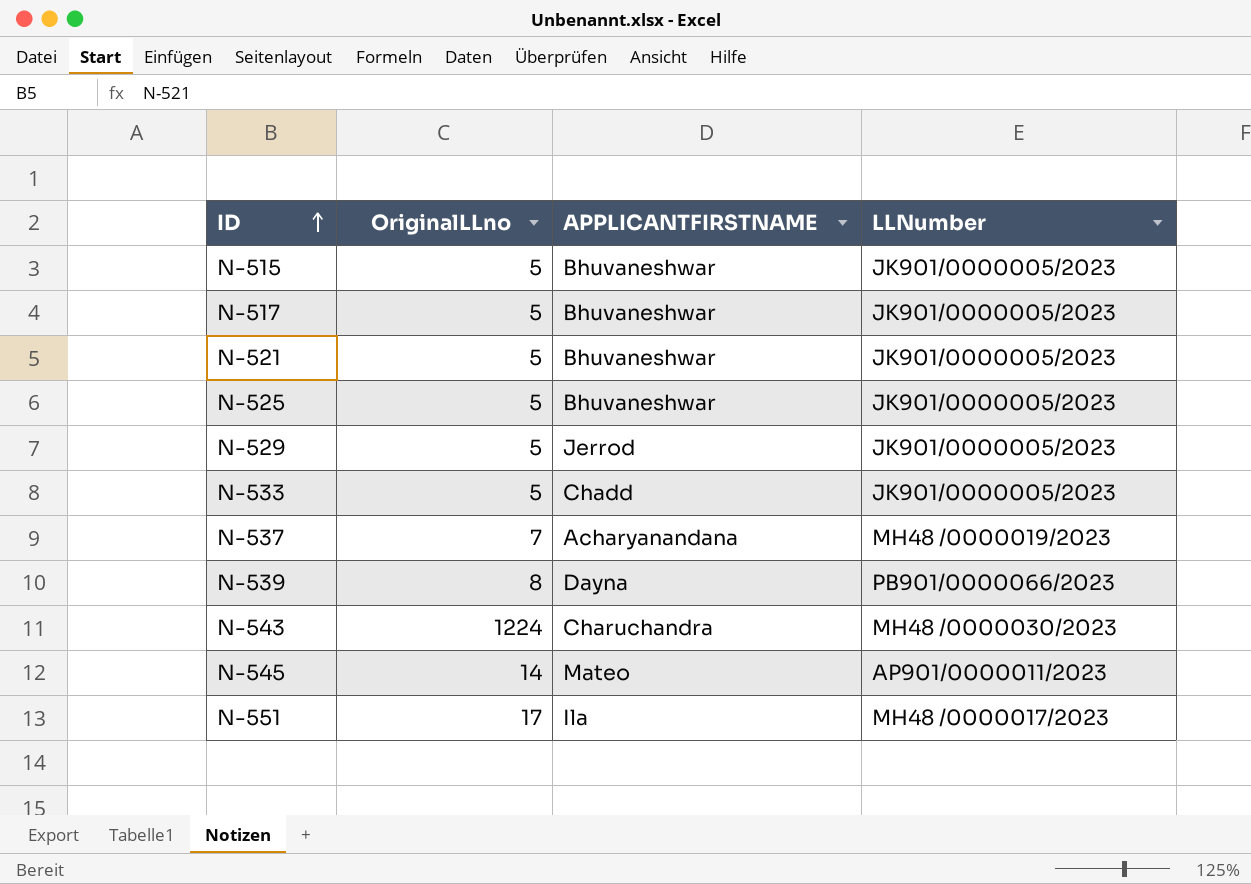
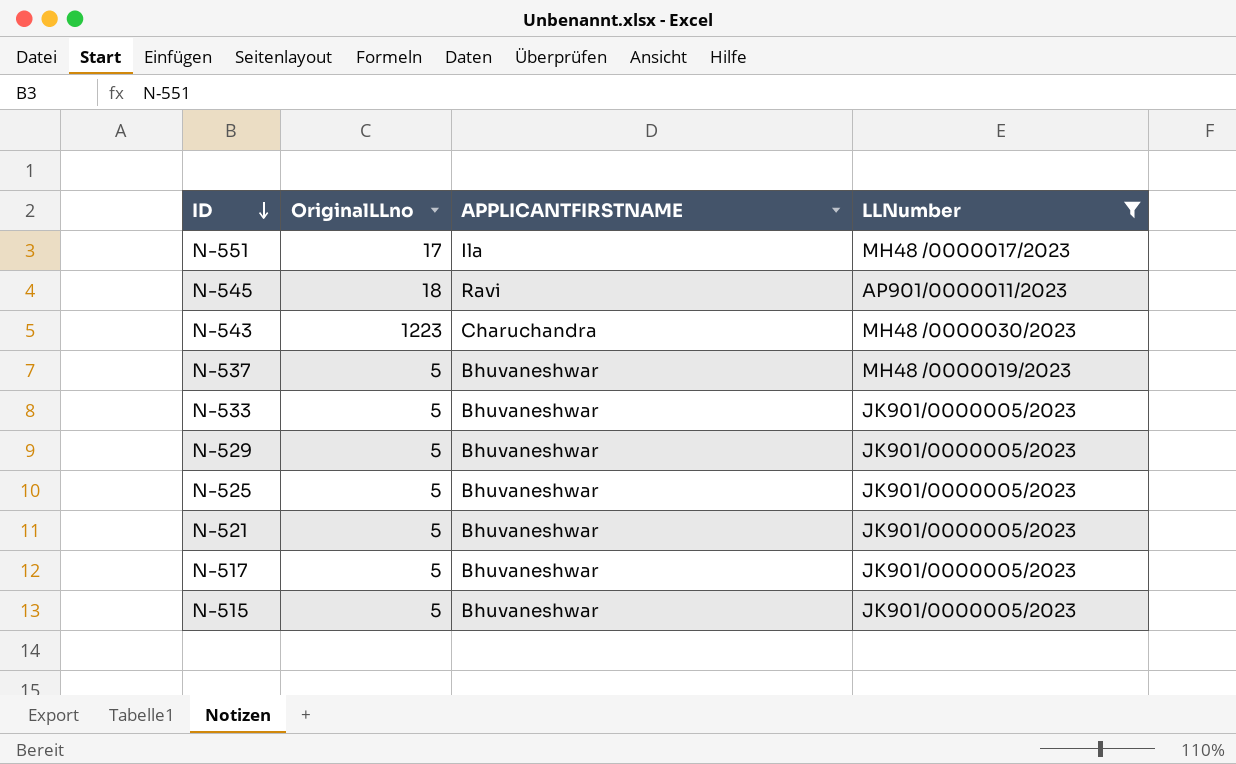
filter: none -> LLNumber != PB901/0000066/2023
row order: ID ascending -> ID descending
N-545 | OriginalLLno: 14 -> 18
N-545 | APPLICANTFIRSTNAME: Mateo -> Ravi
N-543 | OriginalLLno: 1224 -> 1223
N-537 | OriginalLLno: 7 -> 5
N-537 | APPLICANTFIRSTNAME: Acharyanandana -> Bhuvaneshwar
N-533 | APPLICANTFIRSTNAME: Chadd -> Bhuvaneshwar
N-529 | APPLICANTFIRSTNAME: Jerrod -> Bhuvaneshwar

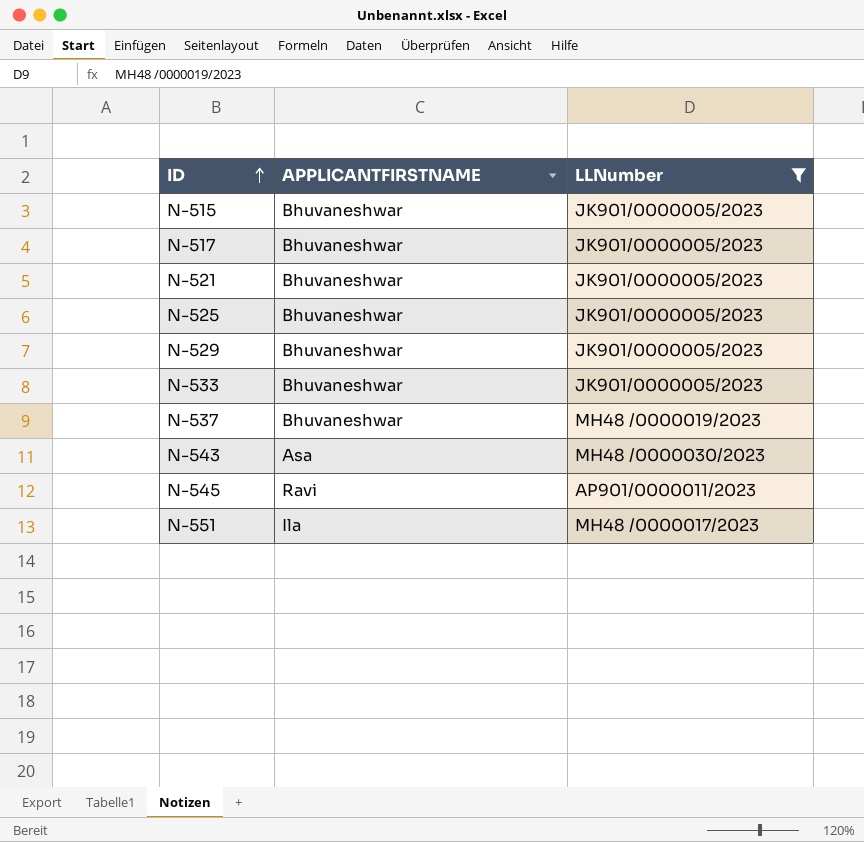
row order: ID descending -> ID ascending
column OriginalLLno | position: 2 -> none
N-543 | APPLICANTFIRSTNAME: Charuchandra -> Asa

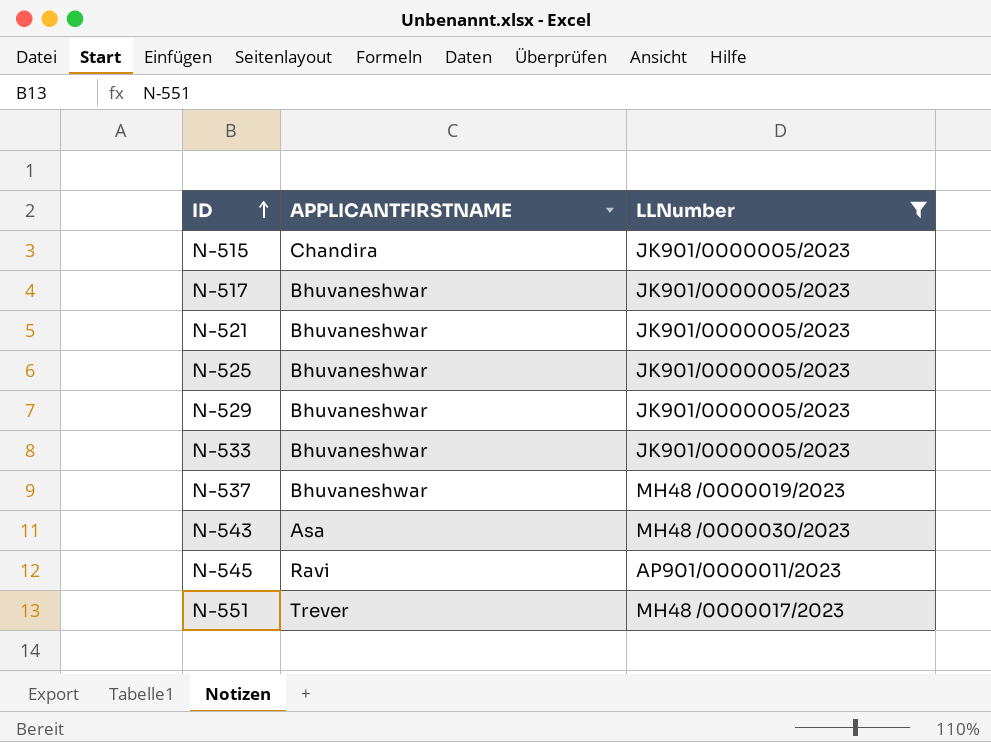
N-515 | APPLICANTFIRSTNAME: Bhuvaneshwar -> Chandira
N-551 | APPLICANTFIRSTNAME: Ila -> Trever

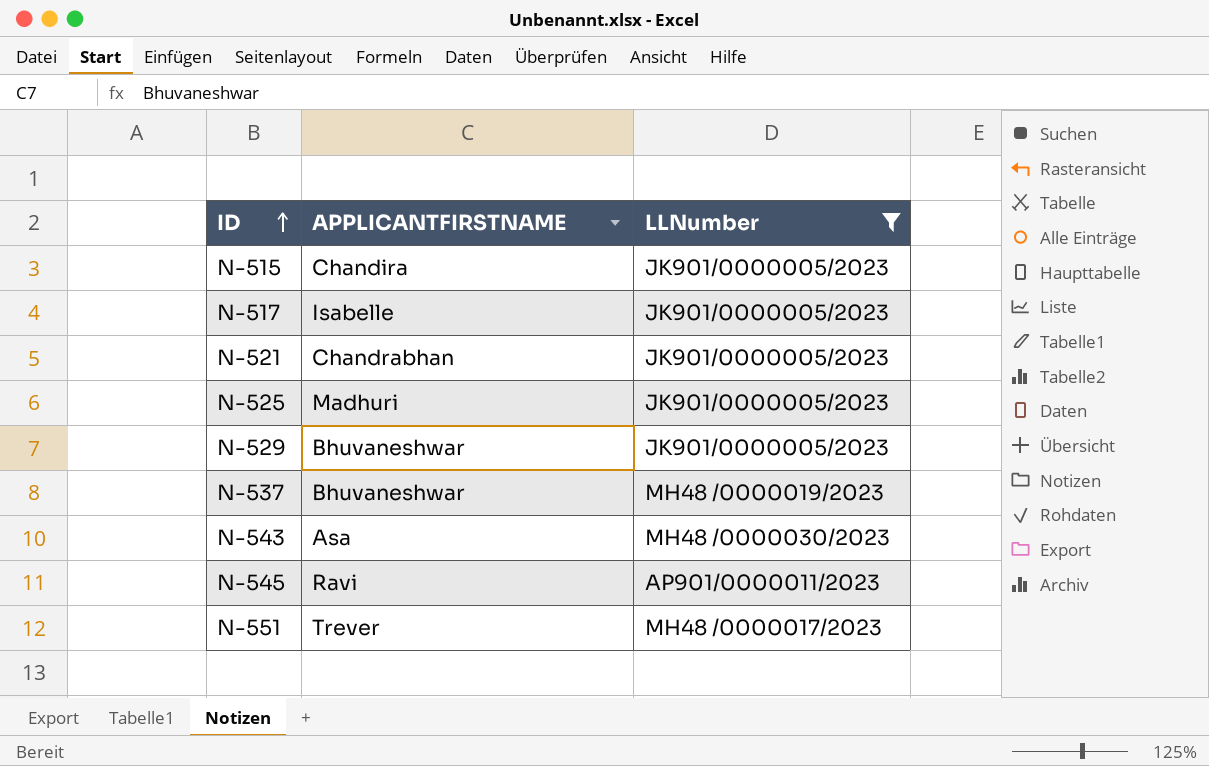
row N-533: Bhuvaneshwar | JK901/0000005/2023 -> none
N-517 | APPLICANTFIRSTNAME: Bhuvaneshwar -> Isabelle
N-521 | APPLICANTFIRSTNAME: Bhuvaneshwar -> Chandrabhan
N-525 | APPLICANTFIRSTNAME: Bhuvaneshwar -> Madhuri

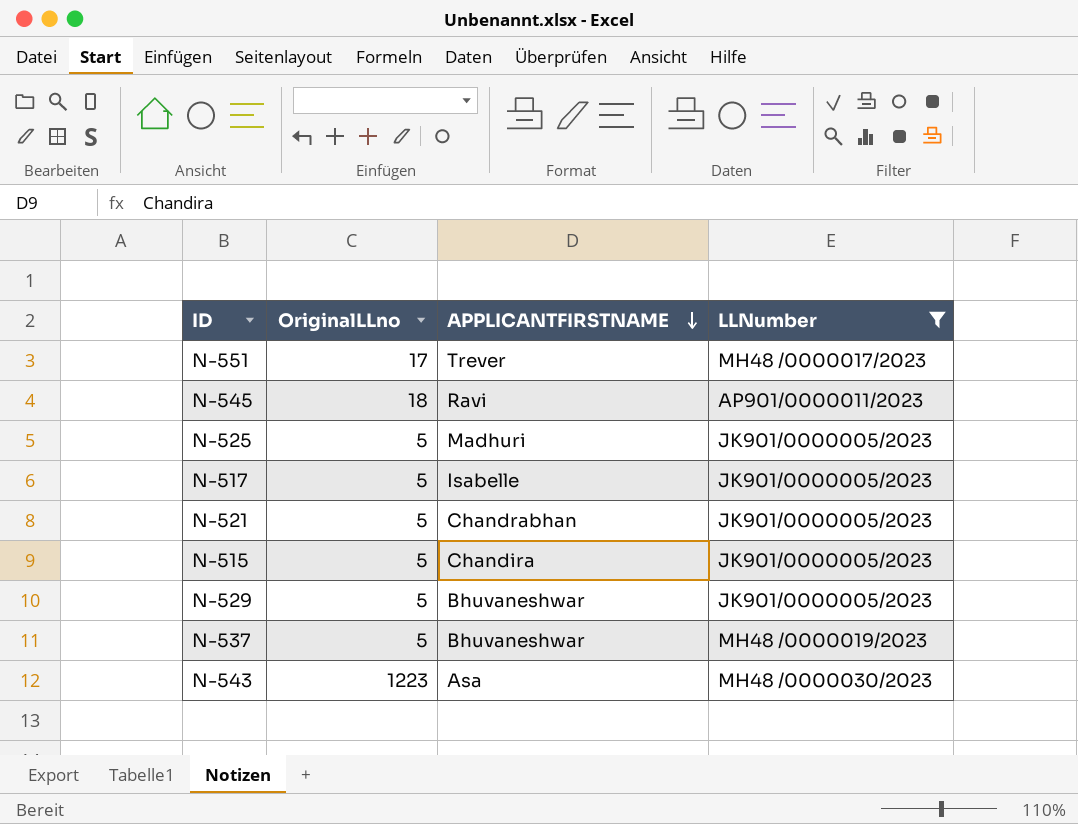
row order: ID ascending -> APPLICANTFIRSTNAME descending
column OriginalLLno | position: none -> 2

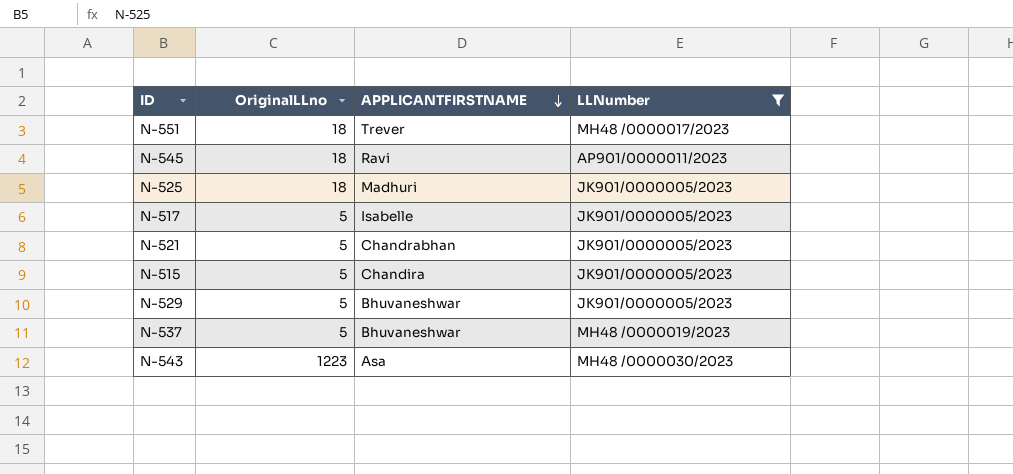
N-551 | OriginalLLno: 17 -> 18
N-525 | OriginalLLno: 5 -> 18

